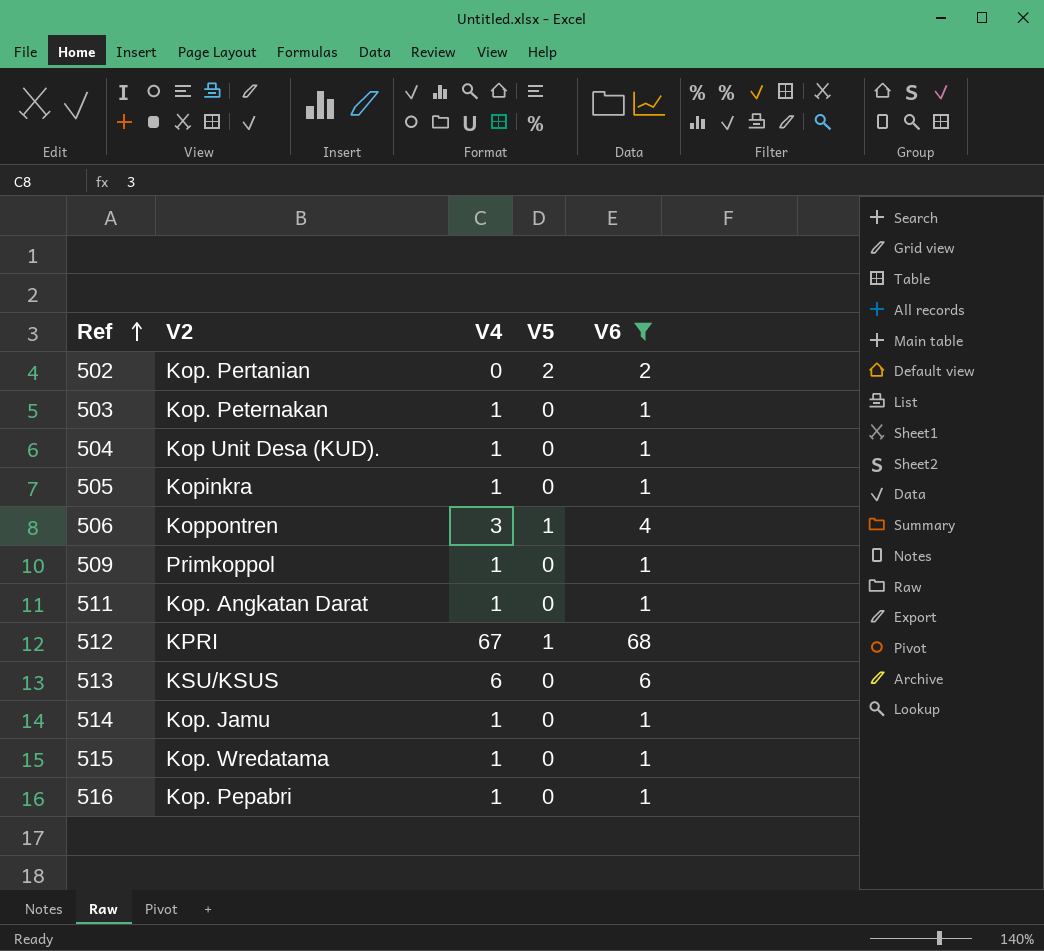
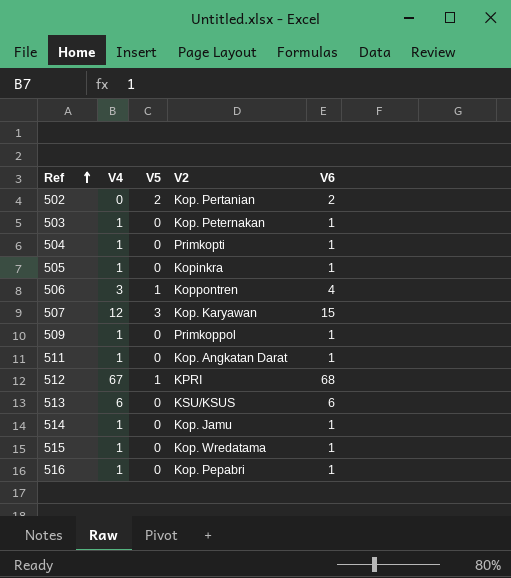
filter: V6 != 15 -> none
column V2 | position: 2 -> 4
504 | V2: Kop Unit Desa (KUD). -> Primkopti

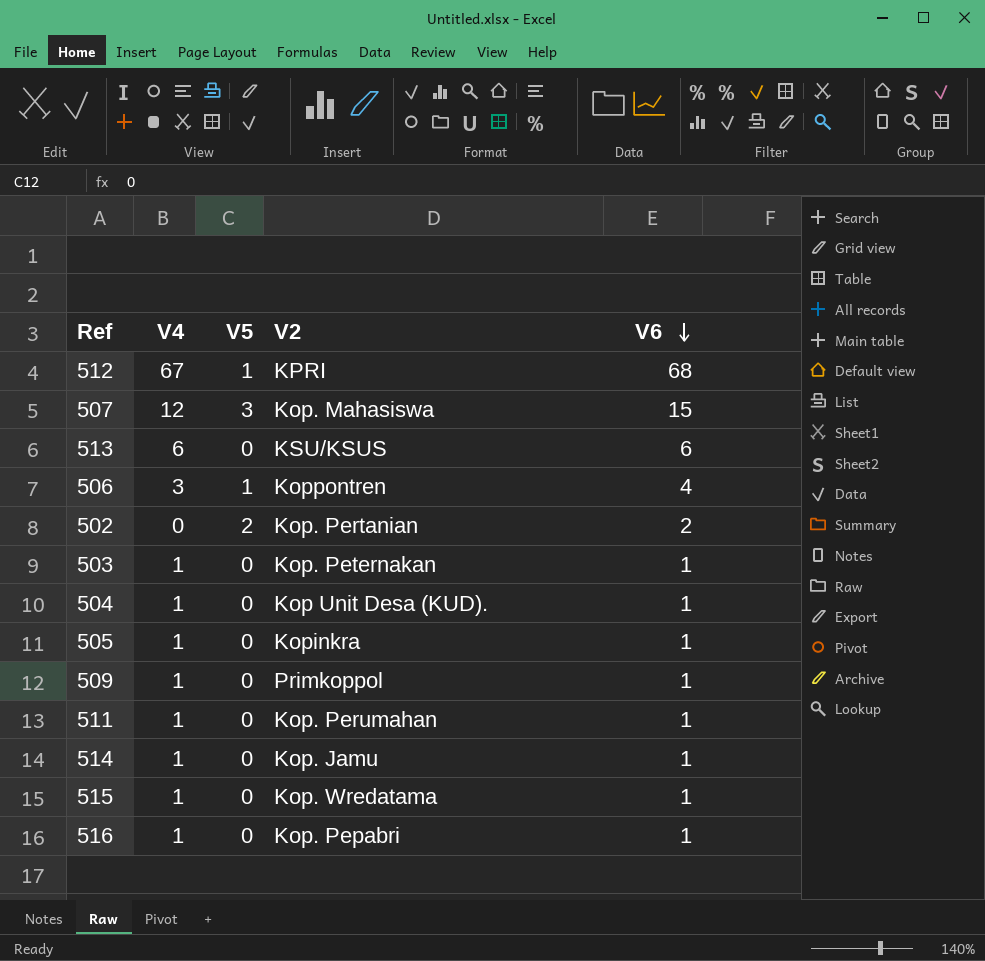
row order: Ref ascending -> V6 descending
507 | V2: Kop. Karyawan -> Kop. Mahasiswa
504 | V2: Primkopti -> Kop Unit Desa (KUD).
511 | V2: Kop. Angkatan Darat -> Kop. Perumahan

